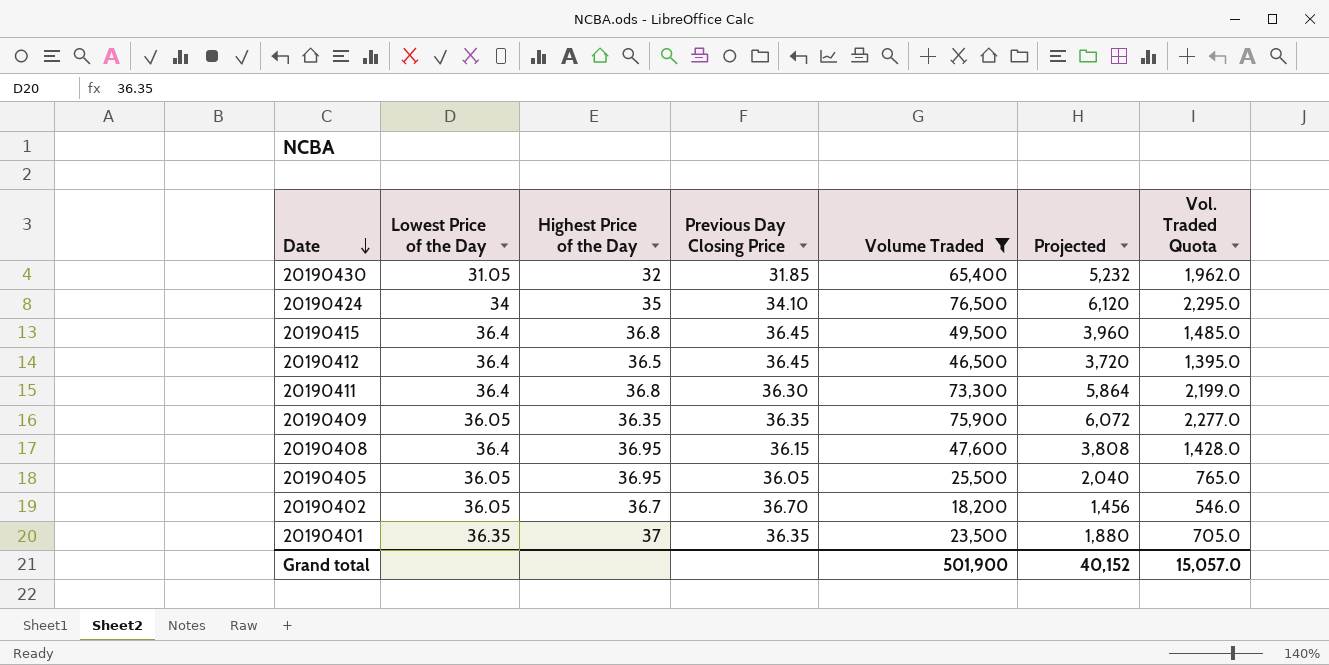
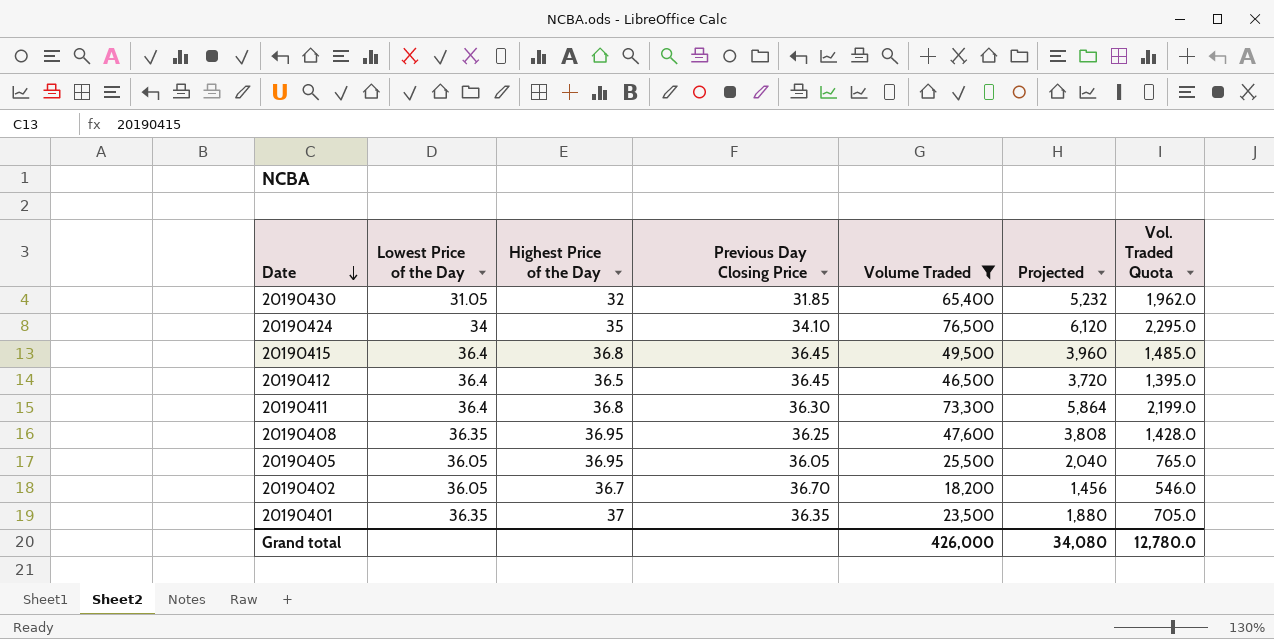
row 20190409: 36.05 | 36.35 | 36.35 | 75,900 | 6,072 | 2,277.0 -> none
20190408 | Lowest Price of the Day: 36.4 -> 36.35
20190408 | Previous Day Closing Price: 36.15 -> 36.25
Grand total | Volume Traded: 501,900 -> 426,000
Grand total | Projected: 40,152 -> 34,080
Grand total | Vol. Traded Quota: 15,057.0 -> 12,780.0

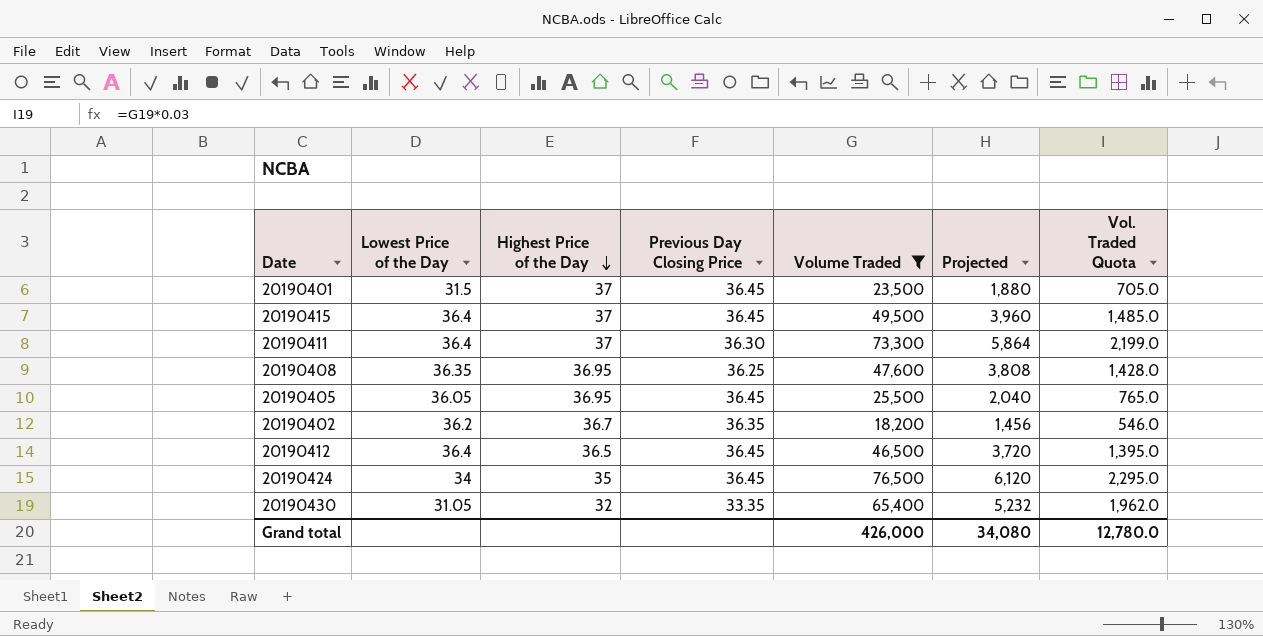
row order: Date descending -> Highest Price of the Day descending
20190401 | Lowest Price of the Day: 36.35 -> 31.5
20190401 | Previous Day Closing Price: 36.35 -> 36.45
20190415 | Highest Price of the Day: 36.8 -> 37
20190411 | Highest Price of the Day: 36.8 -> 37
20190405 | Previous Day Closing Price: 36.05 -> 36.45
20190402 | Lowest Price of the Day: 36.05 -> 36.2
20190402 | Previous Day Closing Price: 36.70 -> 36.35
20190424 | Previous Day Closing Price: 34.10 -> 36.45
20190430 | Previous Day Closing Price: 31.85 -> 33.35

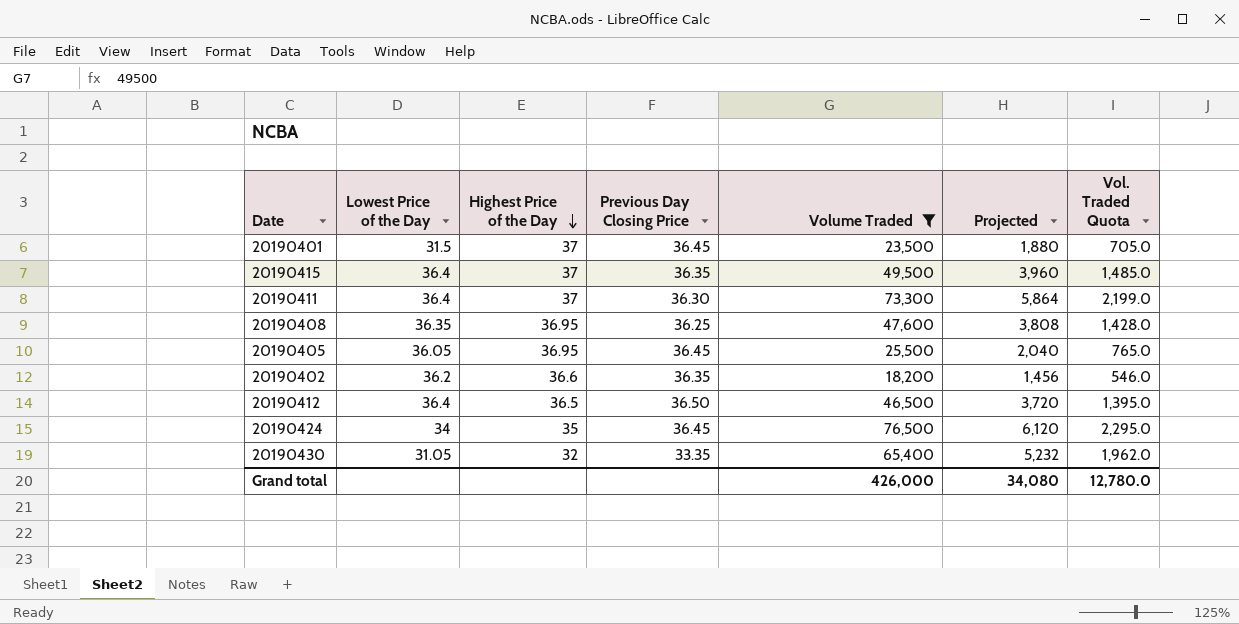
20190415 | Previous Day Closing Price: 36.45 -> 36.35
20190402 | Highest Price of the Day: 36.7 -> 36.6
20190412 | Previous Day Closing Price: 36.45 -> 36.50

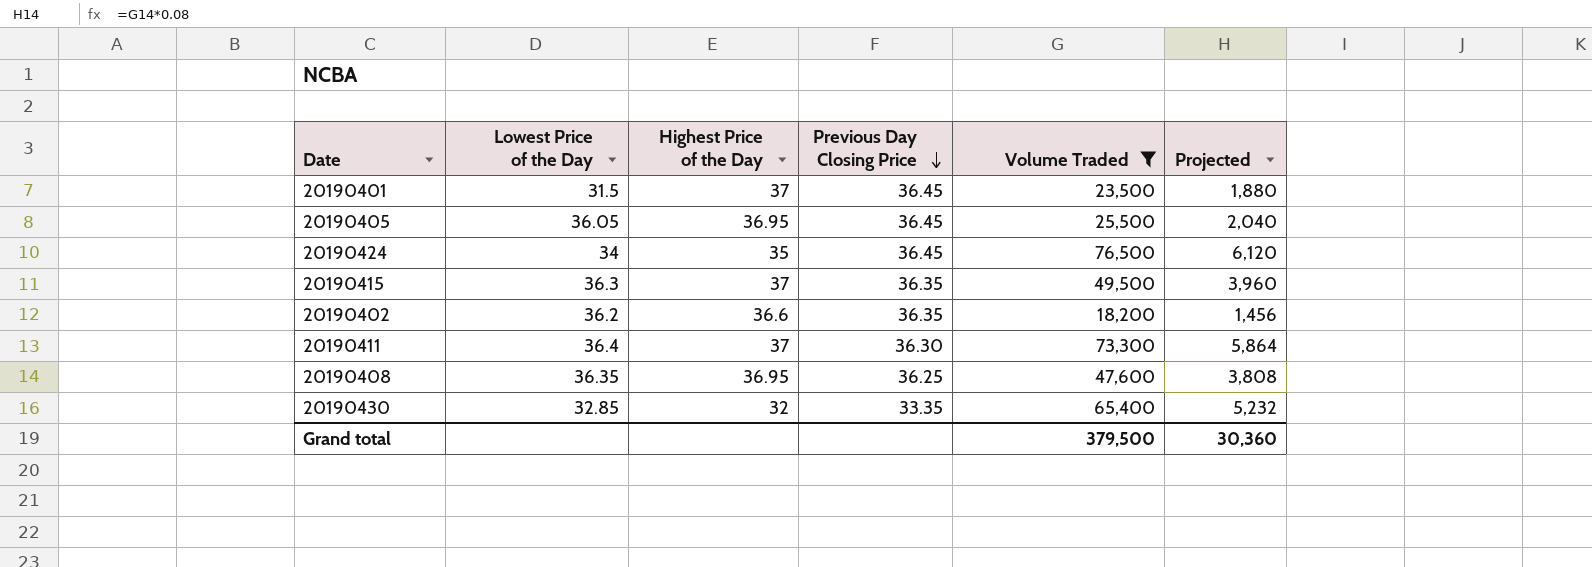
row order: Highest Price of the Day descending -> Previous Day Closing Price descending
column Vol. Traded Quota | formula: [Volume Traded] * 0.03 -> none
row 20190412: 36.4 | 36.5 | 36.50 | 46,500 | 3,720 | 1,395.0 -> none
20190415 | Lowest Price of the Day: 36.4 -> 36.3
20190430 | Lowest Price of the Day: 31.05 -> 32.85
Grand total | Volume Traded: 426,000 -> 379,500
Grand total | Projected: 34,080 -> 30,360

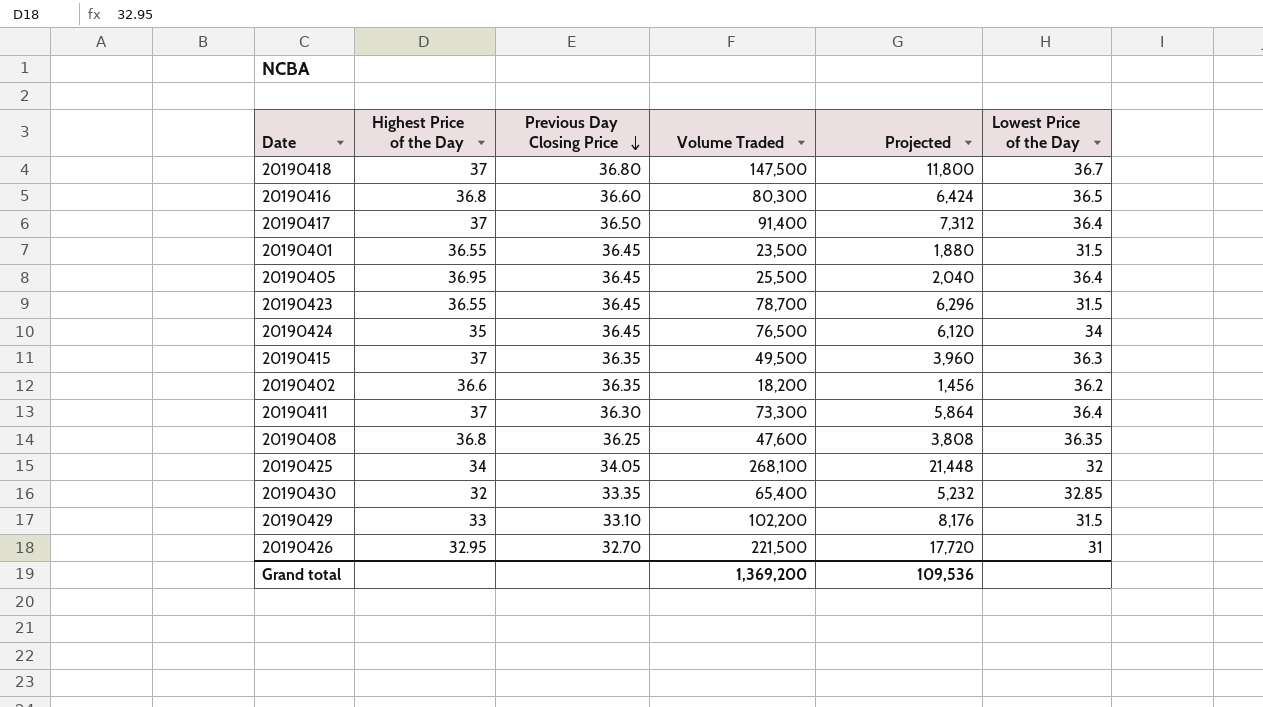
filter: Volume Traded <= 76,500 -> none
column Lowest Price of the Day | position: 2 -> 6
20190401 | Highest Price of the Day: 37 -> 36.55
20190405 | Lowest Price of the Day: 36.05 -> 36.4
20190408 | Highest Price of the Day: 36.95 -> 36.8
Grand total | Volume Traded: 379,500 -> 1,369,200
Grand total | Projected: 30,360 -> 109,536

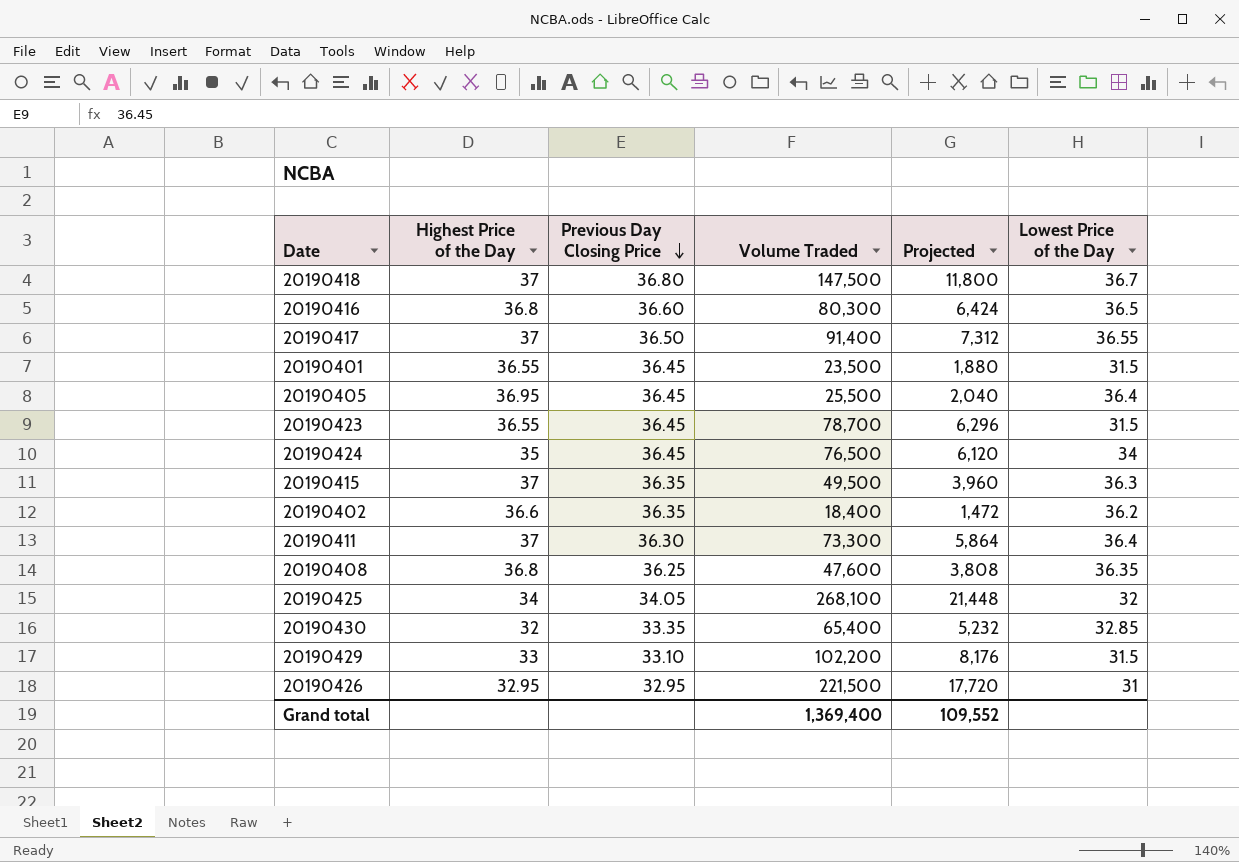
20190417 | Lowest Price of the Day: 36.4 -> 36.55
20190402 | Volume Traded: 18,200 -> 18,400
20190402 | Projected: 1,456 -> 1,472
20190426 | Previous Day Closing Price: 32.70 -> 32.95
Grand total | Volume Traded: 1,369,200 -> 1,369,400
Grand total | Projected: 109,536 -> 109,552

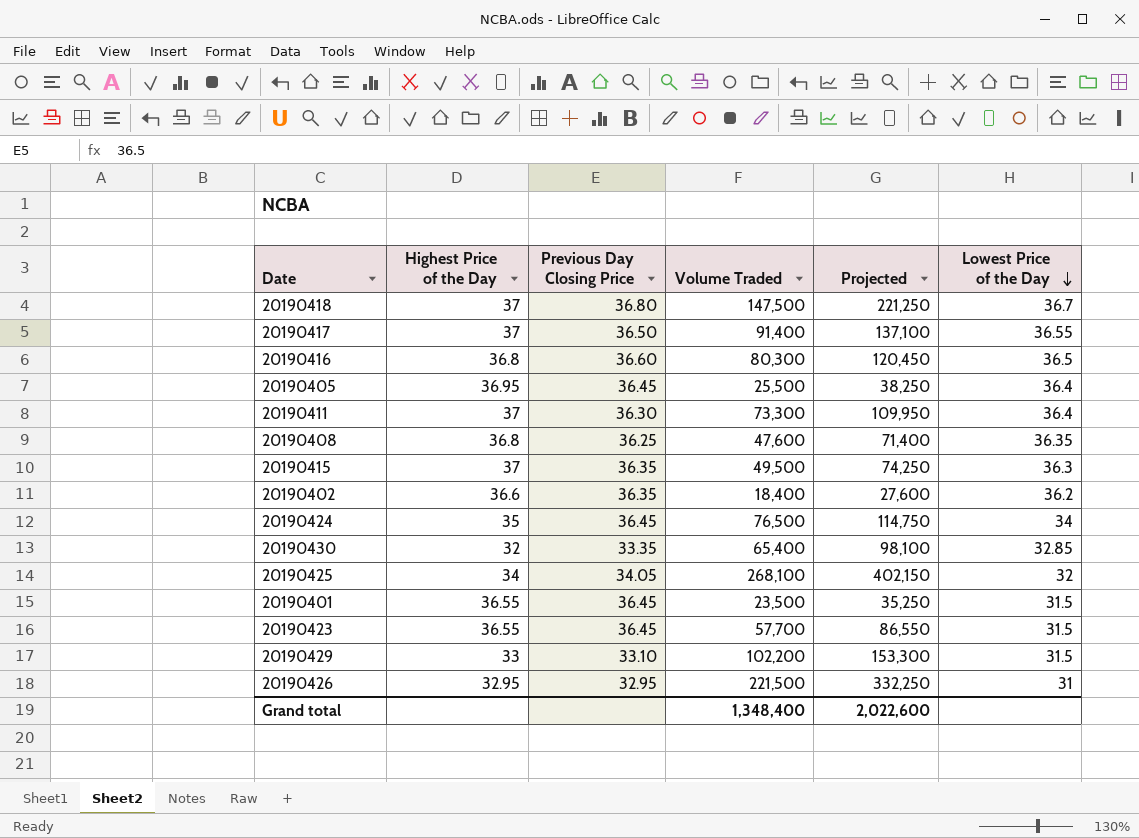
row order: Previous Day Closing Price descending -> Lowest Price of the Day descending
column Projected | formula: [Volume Traded] * 0.08 -> [Volume Traded] * 1.5
20190423 | Volume Traded: 78,700 -> 57,700
Grand total | Volume Traded: 1,369,400 -> 1,348,400
Grand total | Projected: 109,552 -> 2,022,600

